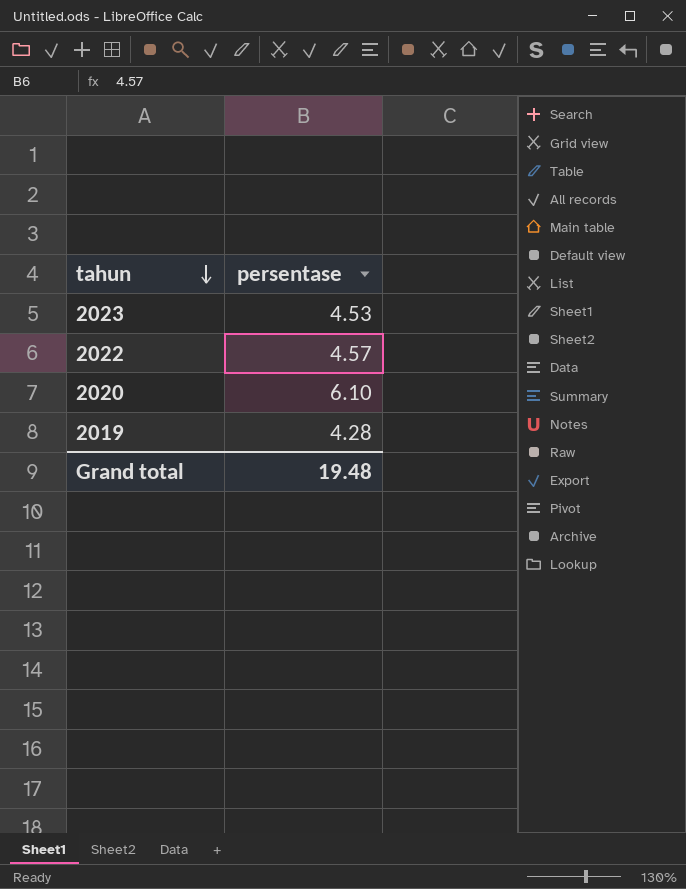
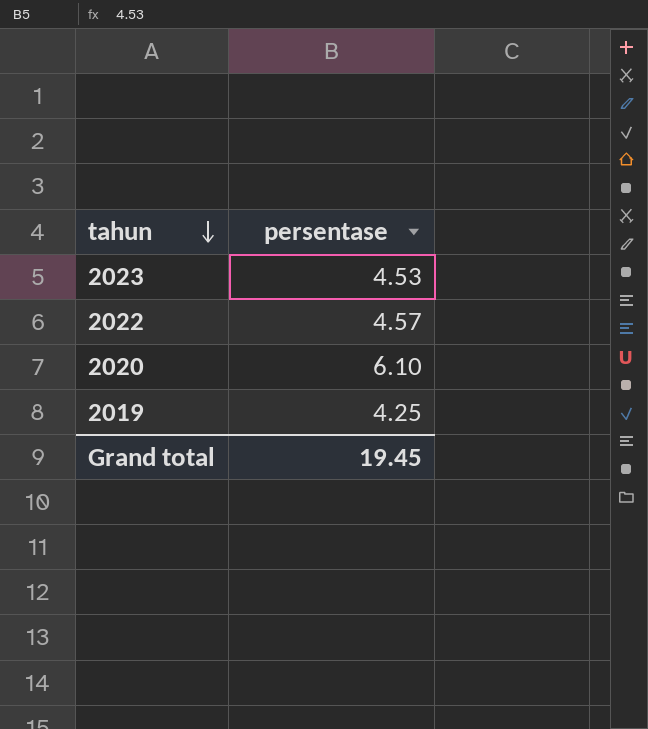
2019 | persentase: 4.28 -> 4.25
Grand total | persentase: 19.48 -> 19.45

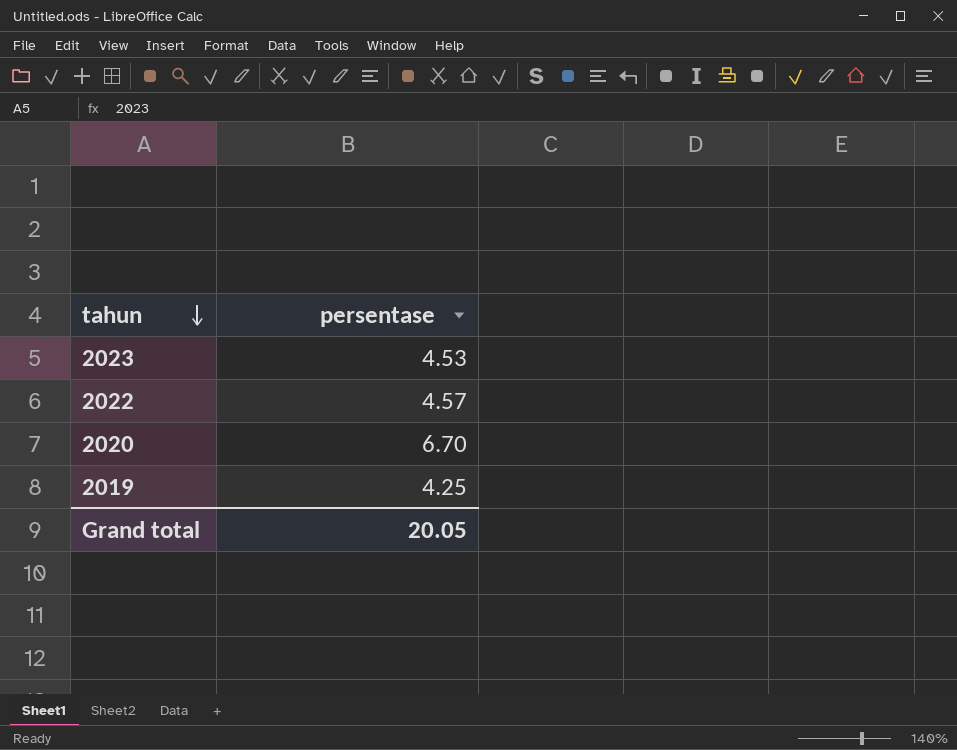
2020 | persentase: 6.10 -> 6.70
Grand total | persentase: 19.45 -> 20.05

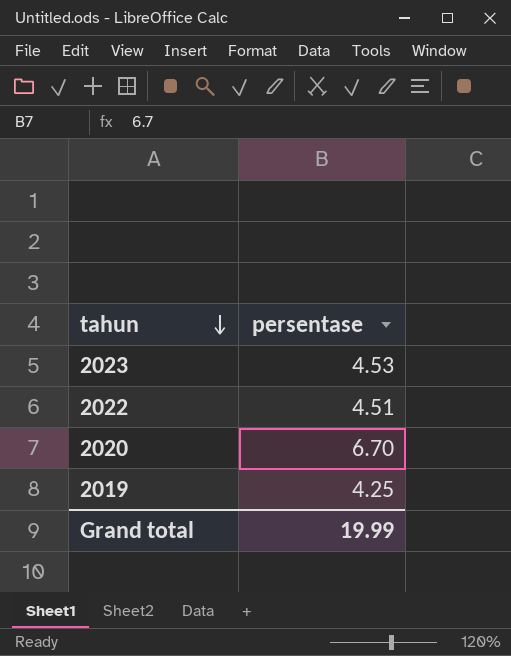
2022 | persentase: 4.57 -> 4.51
Grand total | persentase: 20.05 -> 19.99

